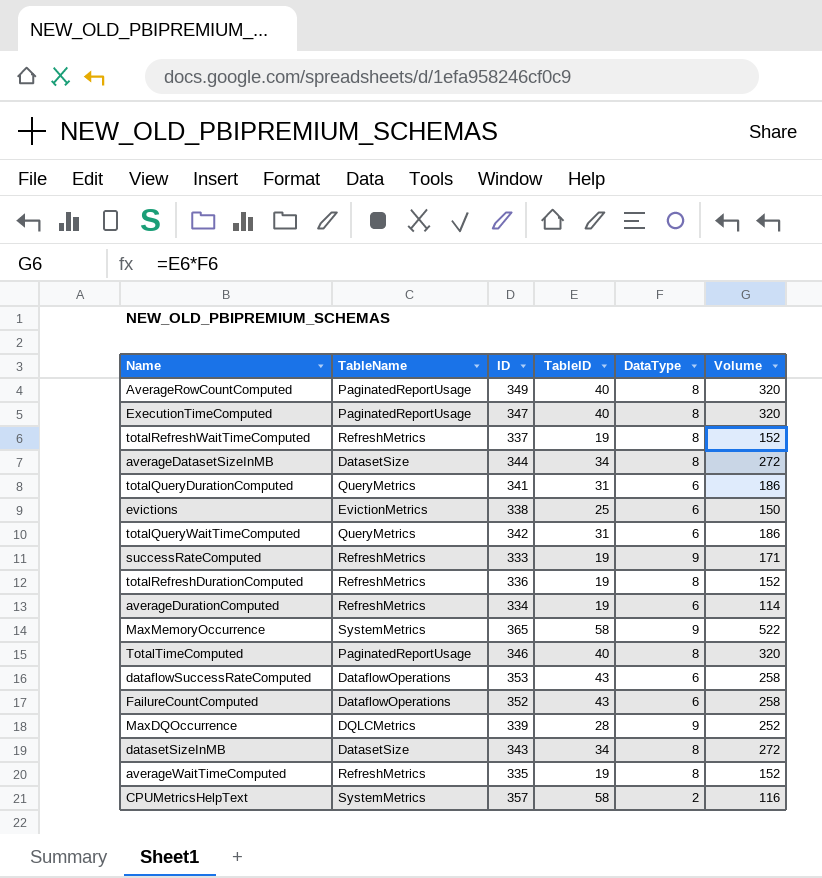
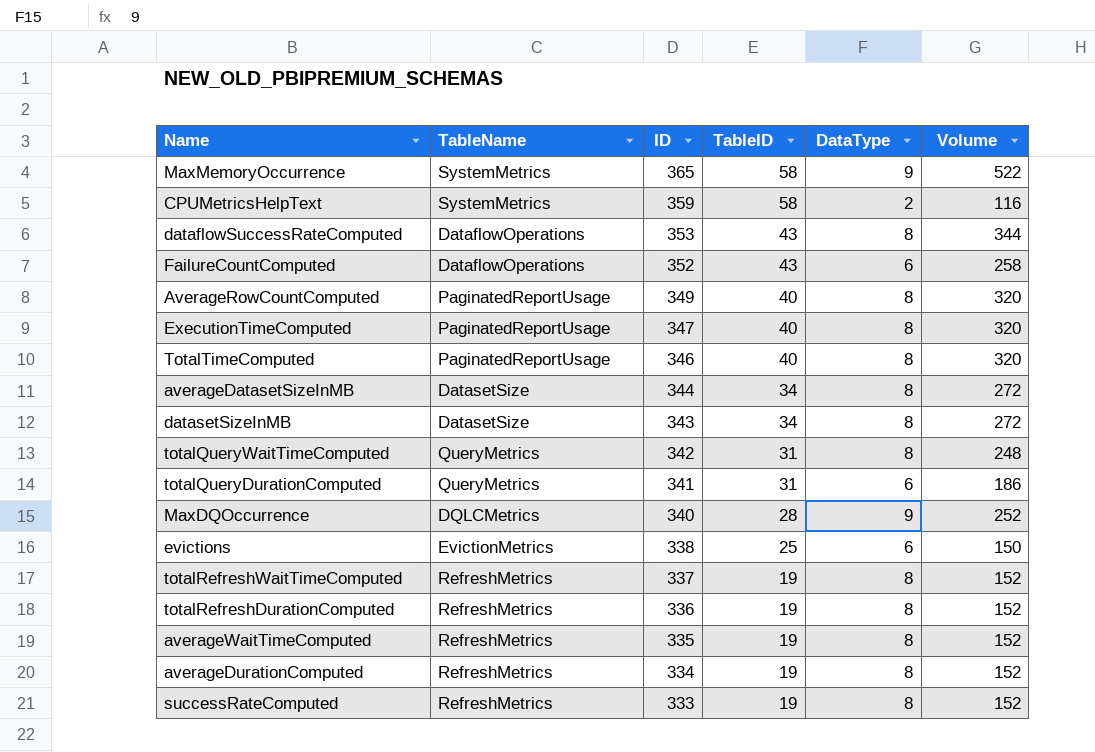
row order: none -> ID descending
CPUMetricsHelpText | ID: 357 -> 359
dataflowSuccessRateComputed | DataType: 6 -> 8
dataflowSuccessRateComputed | Volume: 258 -> 344
totalQueryWaitTimeComputed | DataType: 6 -> 8
totalQueryWaitTimeComputed | Volume: 186 -> 248
MaxDQOccurrence | ID: 339 -> 340
averageDurationComputed | DataType: 6 -> 8
averageDurationComputed | Volume: 114 -> 152
successRateComputed | DataType: 9 -> 8
successRateComputed | Volume: 171 -> 152

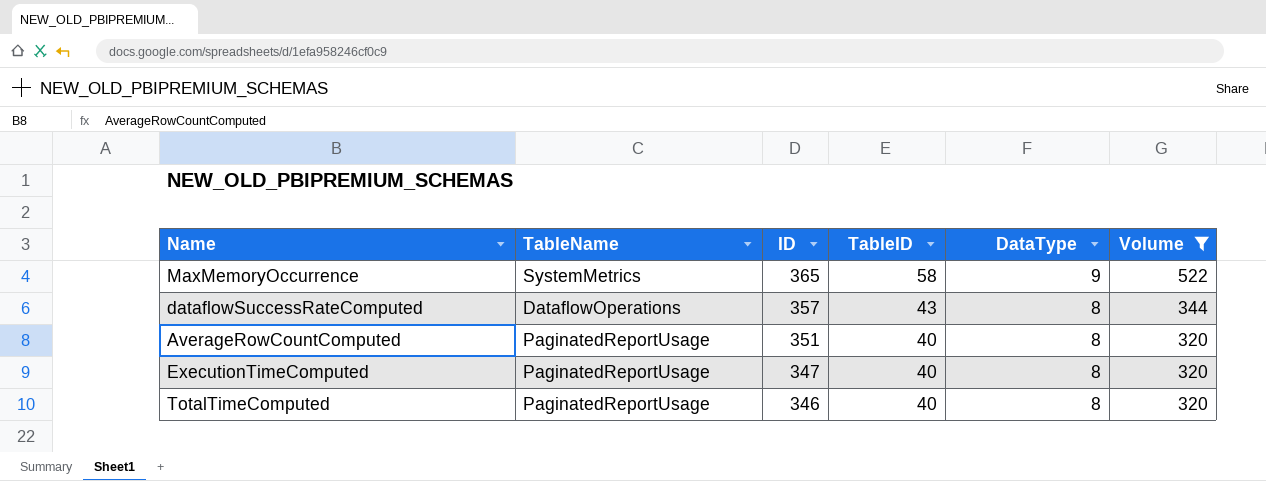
filter: none -> Volume >= 320
dataflowSuccessRateComputed | ID: 353 -> 357
AverageRowCountComputed | ID: 349 -> 351

